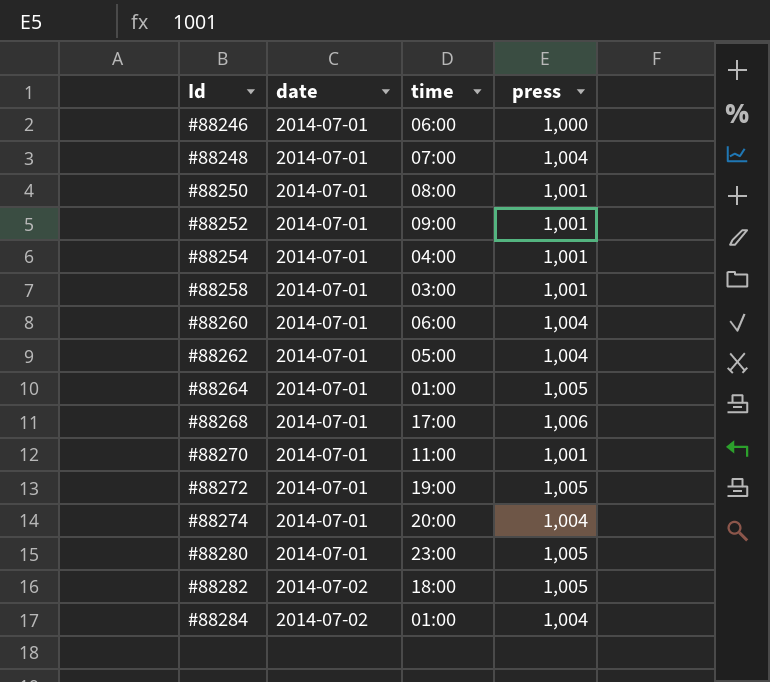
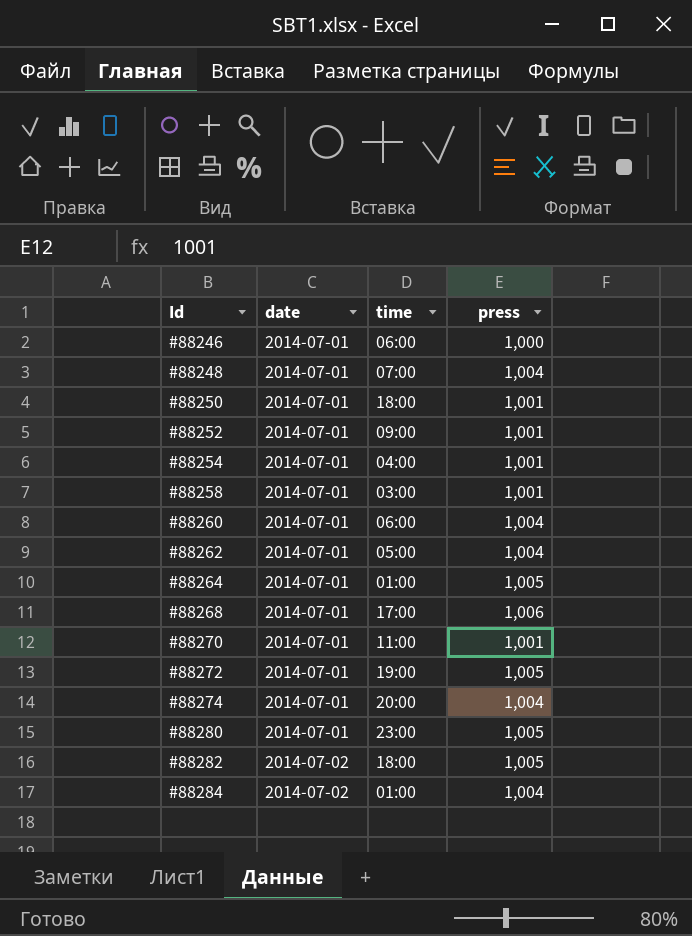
#88250 | time: 08:00 -> 18:00

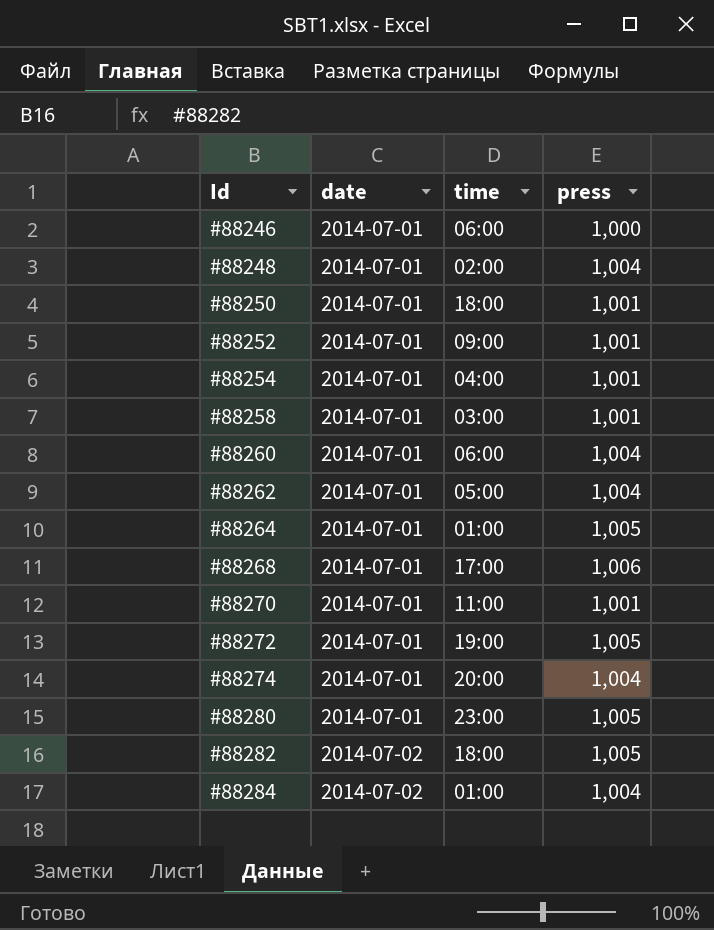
#88248 | time: 07:00 -> 02:00

